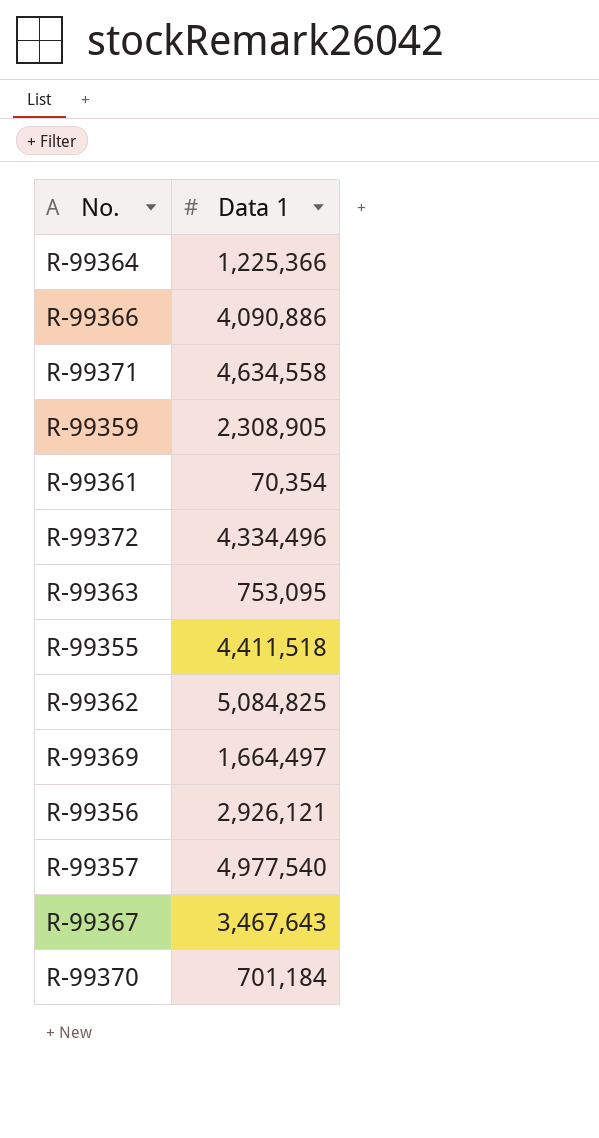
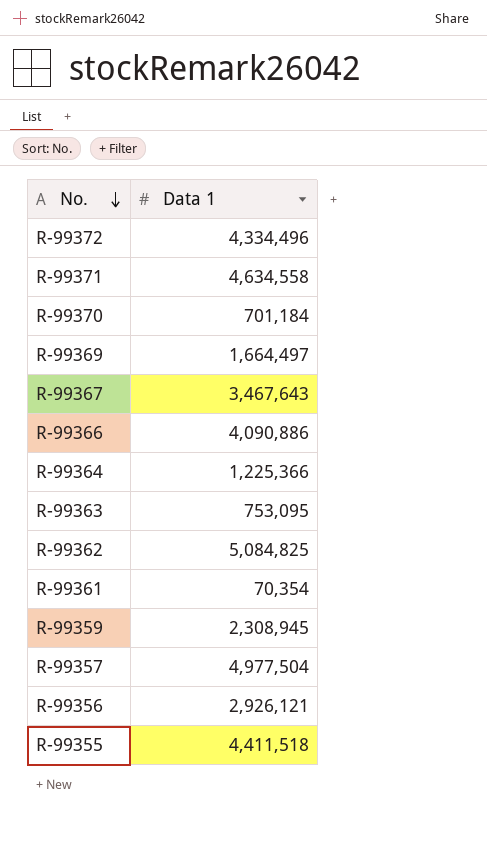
row order: none -> No. descending
R-99359 | Data 1: 2,308,905 -> 2,308,945
R-99357 | Data 1: 4,977,540 -> 4,977,504

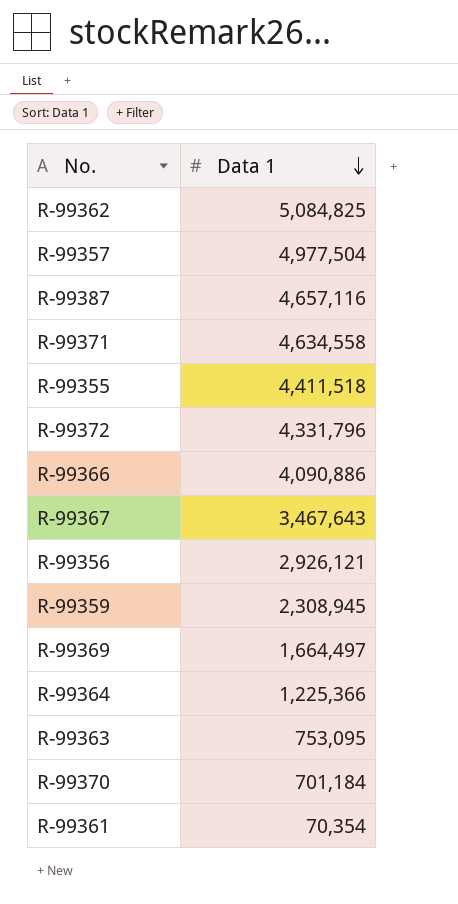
row order: No. descending -> Data 1 descending
row R-99387: none -> 4,657,116
R-99372 | Data 1: 4,334,496 -> 4,331,796

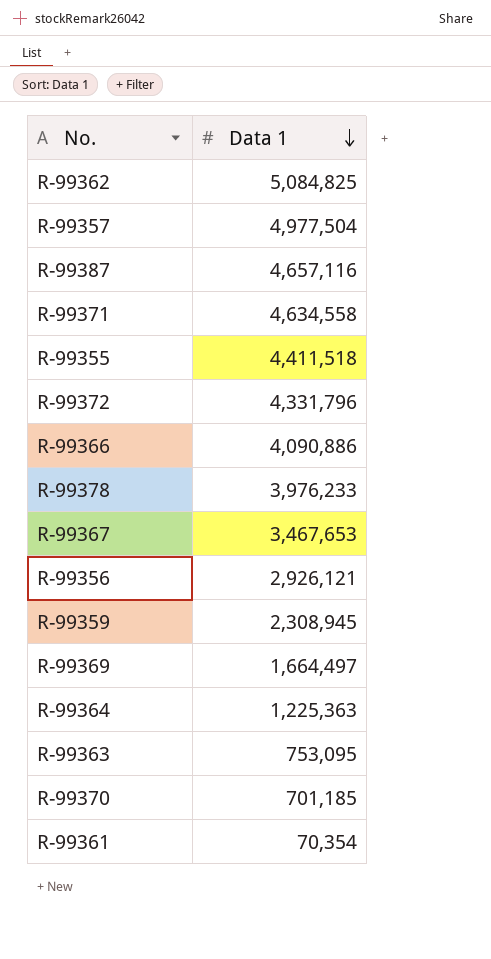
row R-99378: none -> 3,976,233
R-99367 | Data 1: 3,467,643 -> 3,467,653
R-99364 | Data 1: 1,225,366 -> 1,225,363
R-99370 | Data 1: 701,184 -> 701,185

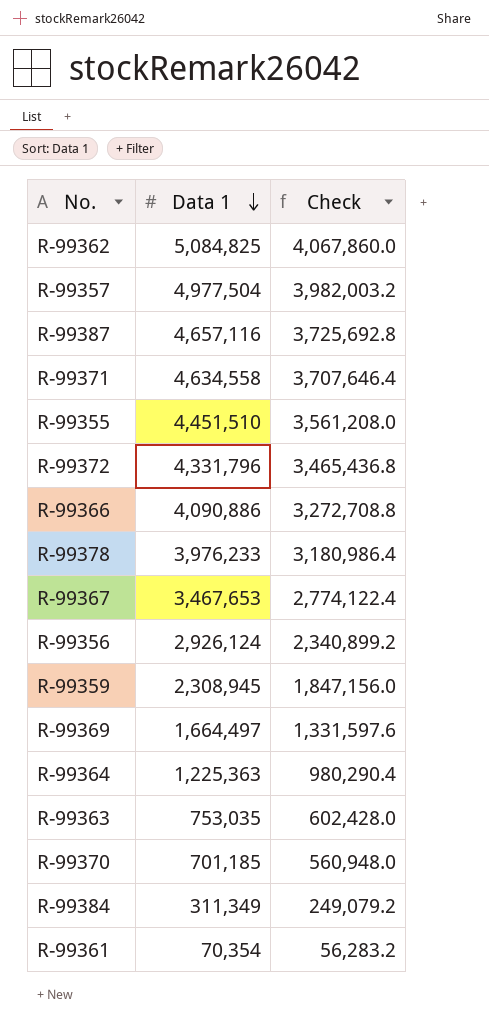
column Check | formula: none -> [Data 1] * 0.8
R-99355 | Data 1: 4,411,518 -> 4,451,510
R-99356 | Data 1: 2,926,121 -> 2,926,124
R-99363 | Data 1: 753,095 -> 753,035
row R-99384: none -> 311,349 | 249,079.2

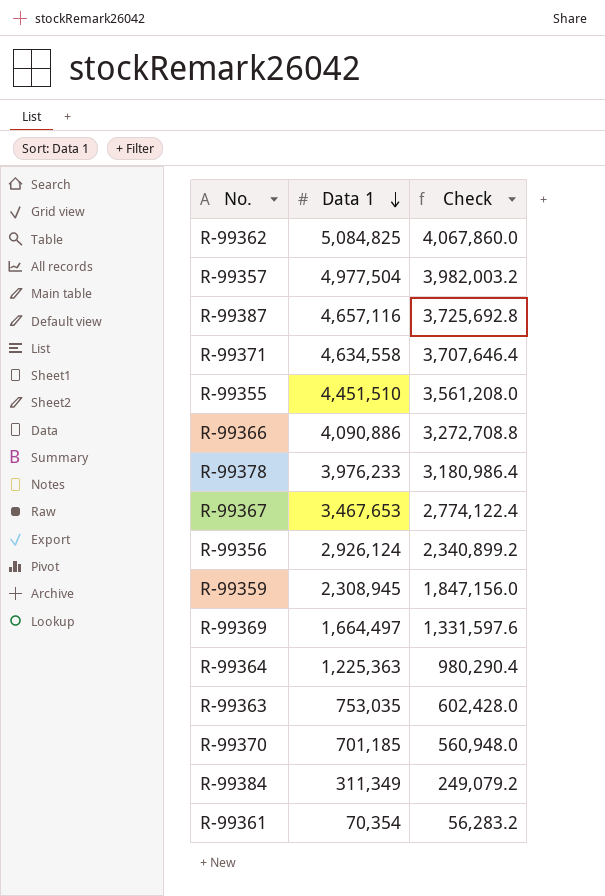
row R-99372: 4,331,796 | 3,465,436.8 -> none

